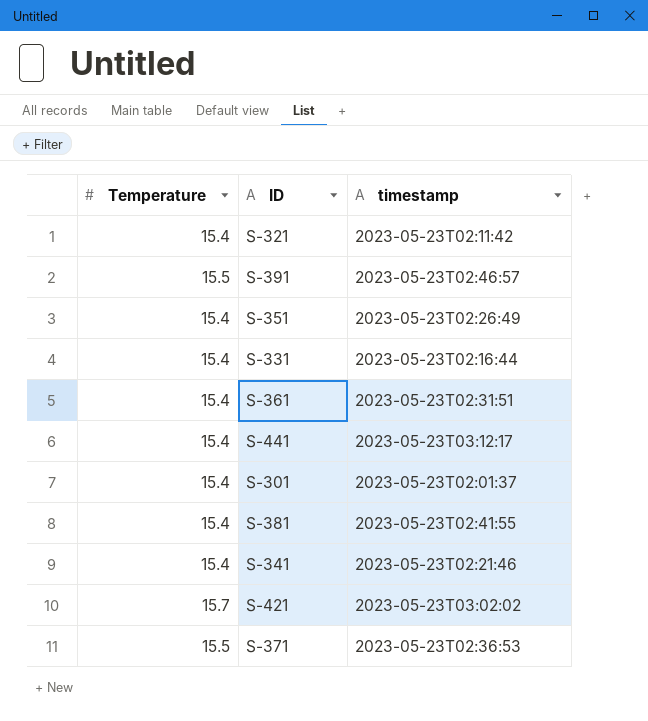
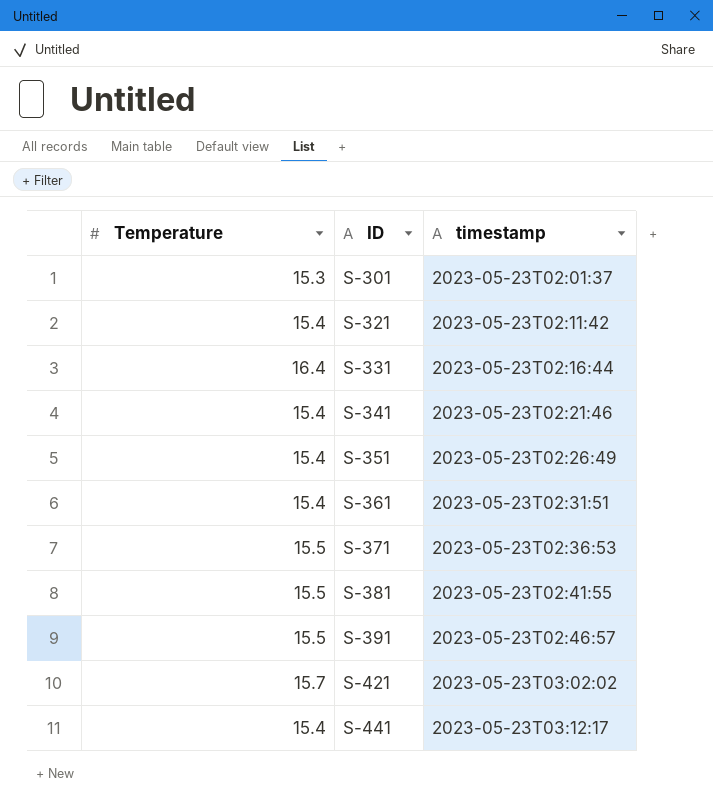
row order: none -> ID ascending
S-301 | Temperature: 15.4 -> 15.3
S-331 | Temperature: 15.4 -> 16.4
S-381 | Temperature: 15.4 -> 15.5

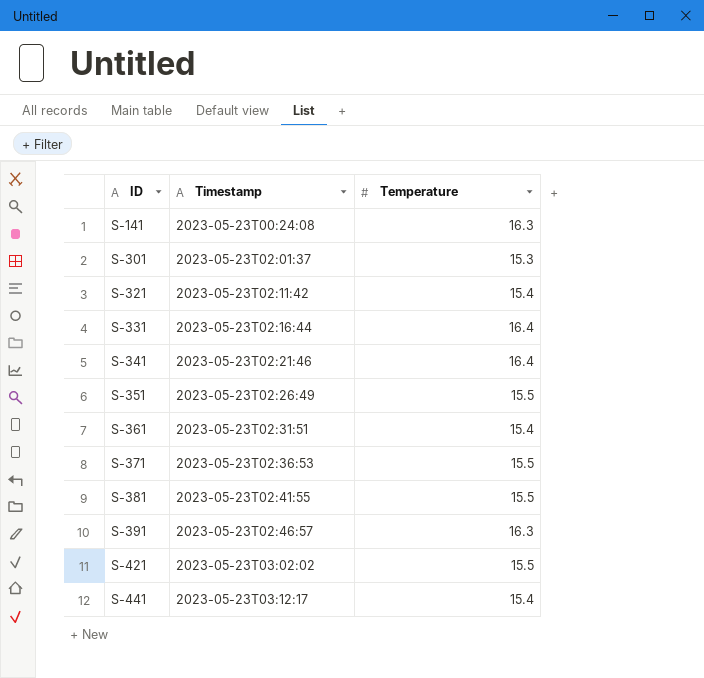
column name: timestamp -> Timestamp
column Temperature | position: 1 -> 3
row S-141: none -> 2023-05-23T00:24:08 | 16.3
S-341 | Temperature: 15.4 -> 16.4
S-351 | Temperature: 15.4 -> 15.5
S-391 | Temperature: 15.5 -> 16.3
S-421 | Temperature: 15.7 -> 15.5

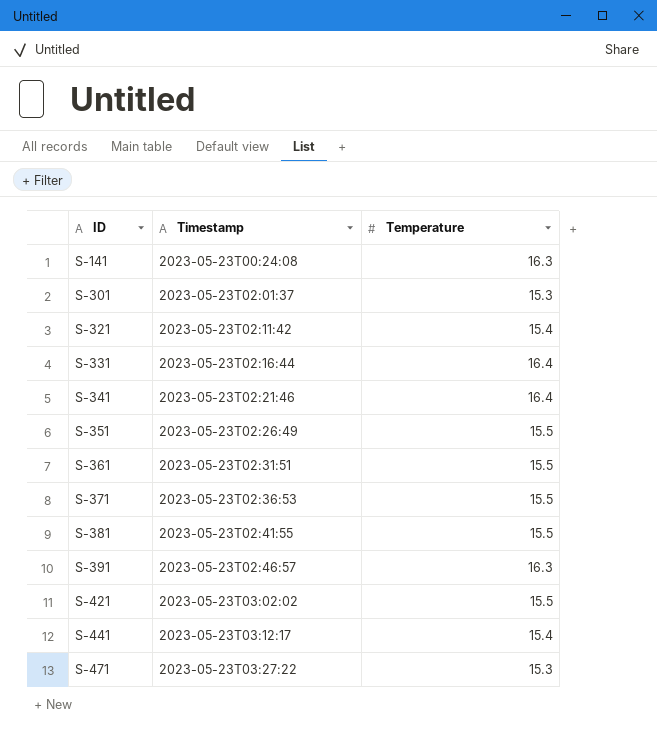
S-361 | Temperature: 15.4 -> 15.5
row S-471: none -> 2023-05-23T03:27:22 | 15.3

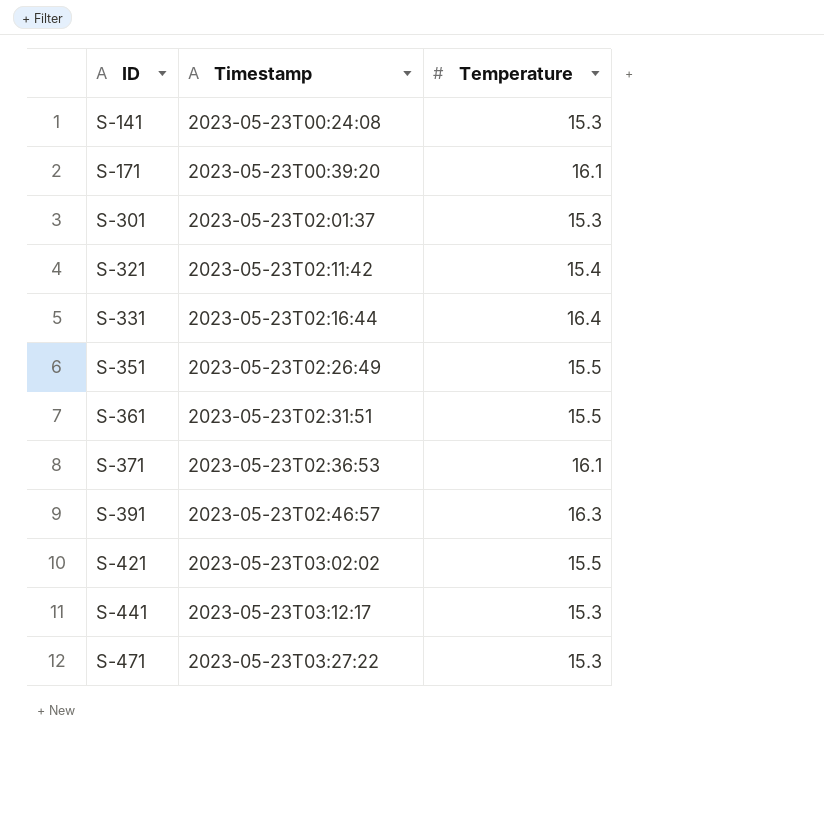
row S-341: 2023-05-23T02:21:46 | 16.4 -> none
row S-381: 2023-05-23T02:41:55 | 15.5 -> none
S-141 | Temperature: 16.3 -> 15.3
row S-171: none -> 2023-05-23T00:39:20 | 16.1
S-371 | Temperature: 15.5 -> 16.1
S-441 | Temperature: 15.4 -> 15.3

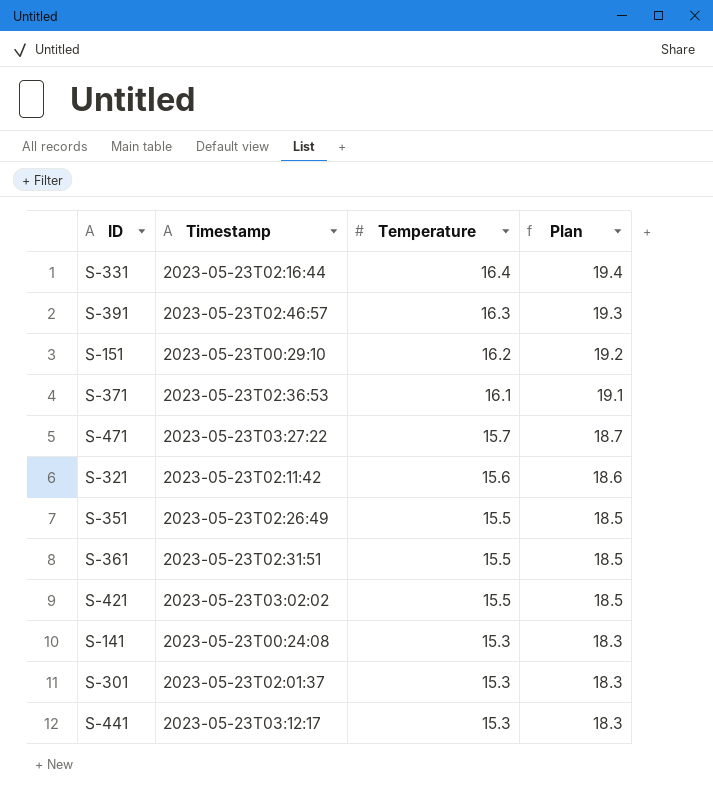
row order: ID ascending -> Temperature descending
column Plan | formula: none -> [Temperature] + 3
row S-171: 2023-05-23T00:39:20 | 16.1 -> none
row S-151: none -> 2023-05-23T00:29:10 | 16.2 | 19.2
S-471 | Temperature: 15.3 -> 15.7
S-321 | Temperature: 15.4 -> 15.6

